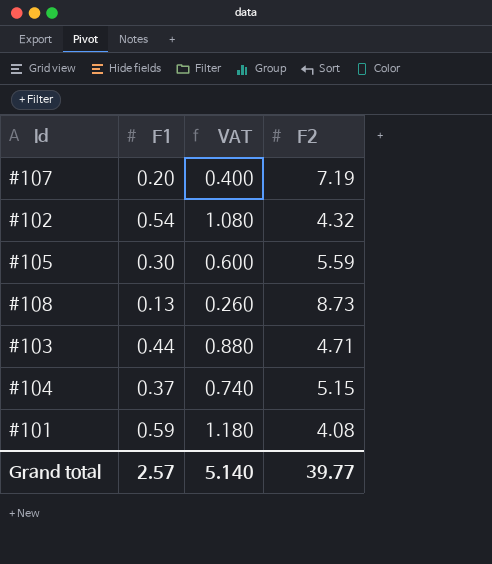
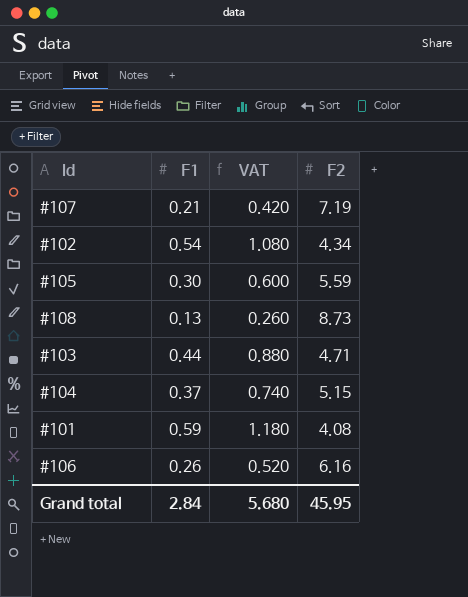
#107 | F1: 0.20 -> 0.21
#107 | VAT: 0.400 -> 0.420
#102 | F2: 4.32 -> 4.34
row #106: none -> 0.26 | 0.520 | 6.16
Grand total | F1: 2.57 -> 2.84
Grand total | VAT: 5.140 -> 5.680
Grand total | F2: 39.77 -> 45.95

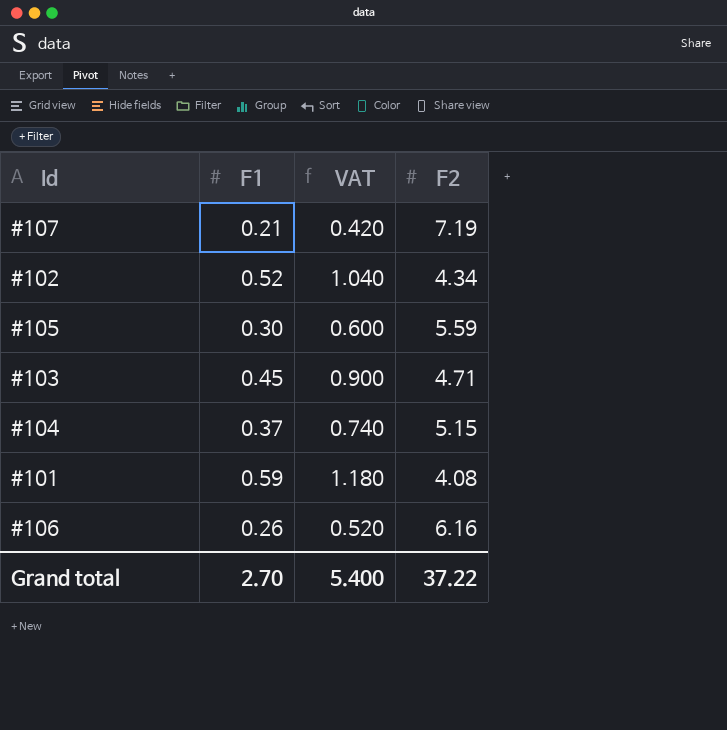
row #108: 0.13 | 0.260 | 8.73 -> none
#102 | F1: 0.54 -> 0.52
#102 | VAT: 1.080 -> 1.040
#103 | F1: 0.44 -> 0.45
#103 | VAT: 0.880 -> 0.900
Grand total | F1: 2.84 -> 2.70
Grand total | VAT: 5.680 -> 5.400
Grand total | F2: 45.95 -> 37.22

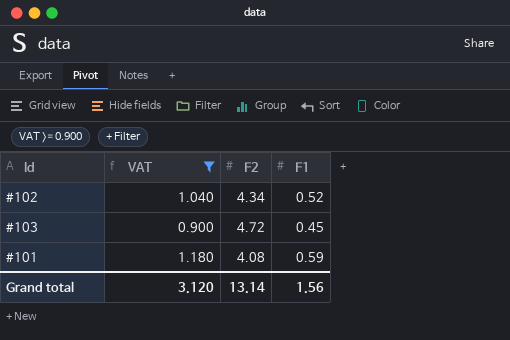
filter: none -> VAT >= 0.900
column F1 | position: 2 -> 4
#103 | F2: 4.71 -> 4.72
Grand total | VAT: 5.400 -> 3.120
Grand total | F2: 37.22 -> 13.14
Grand total | F1: 2.70 -> 1.56

